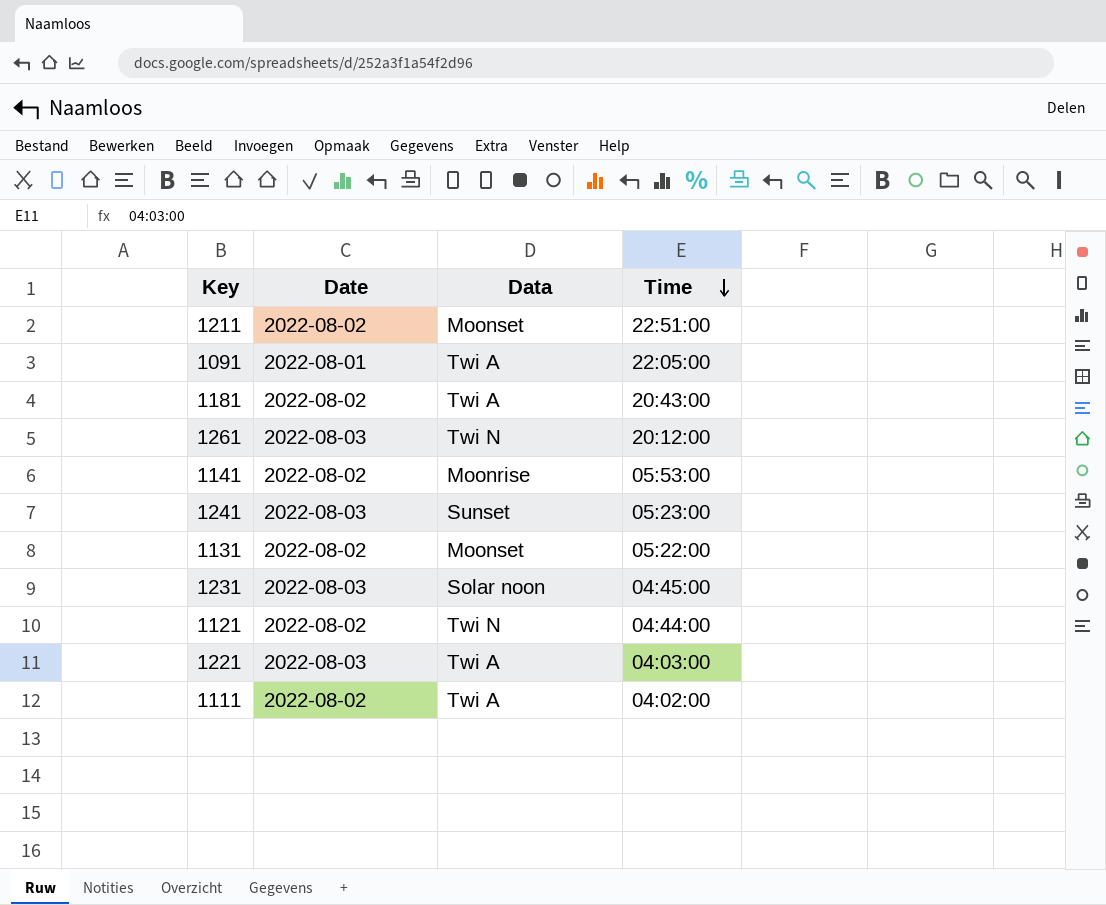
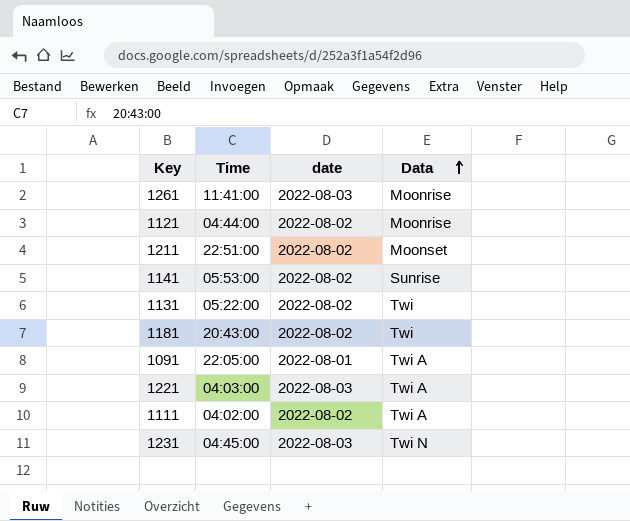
row order: Time descending -> Data ascending
column Time | position: 4 -> 2
column name: Date -> date
row 1241: 2022-08-03 | Sunset | 05:23:00 -> none
1261 | Time: 20:12:00 -> 11:41:00
1261 | Data: Twi N -> Moonrise
1121 | Data: Twi N -> Moonrise
1141 | Data: Moonrise -> Sunrise
1131 | Data: Moonset -> Twi
1181 | Data: Twi A -> Twi
1231 | Data: Solar noon -> Twi N

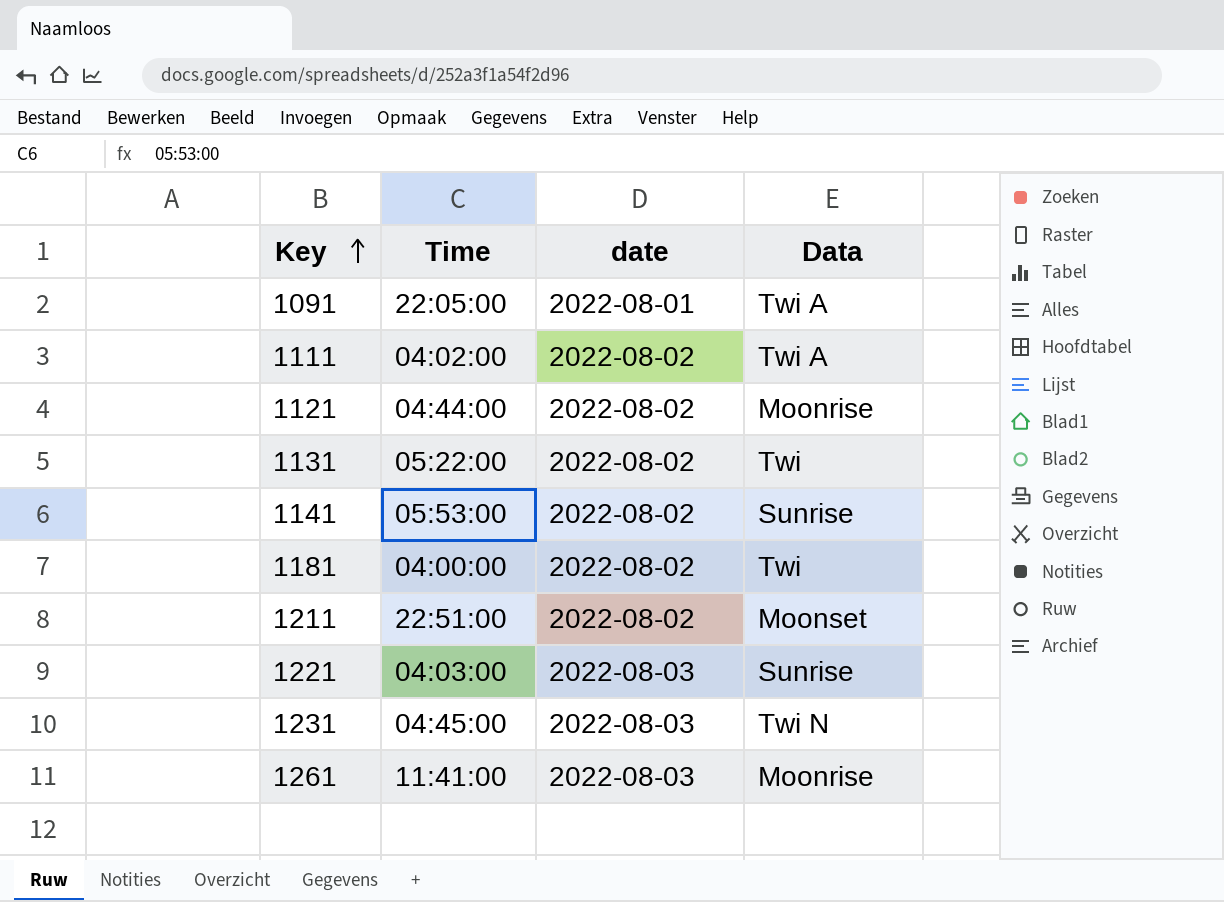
row order: Data ascending -> Key ascending
1181 | Time: 20:43:00 -> 04:00:00
1221 | Data: Twi A -> Sunrise

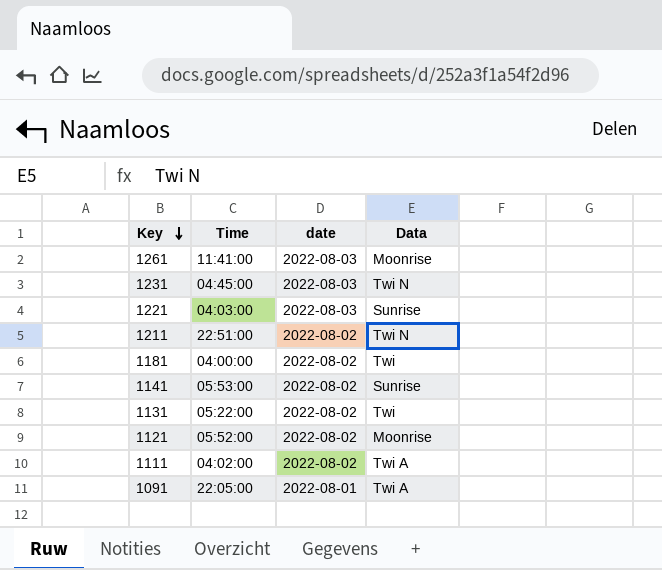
row order: Key ascending -> Key descending
1211 | Data: Moonset -> Twi N
1121 | Time: 04:44:00 -> 05:52:00

